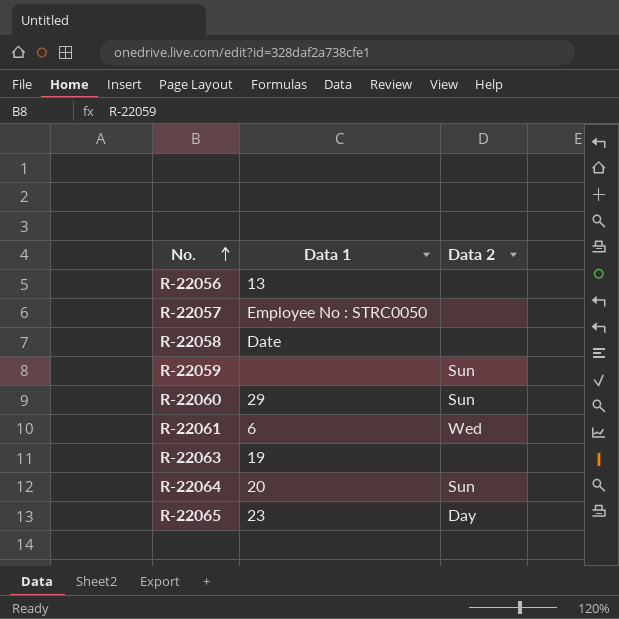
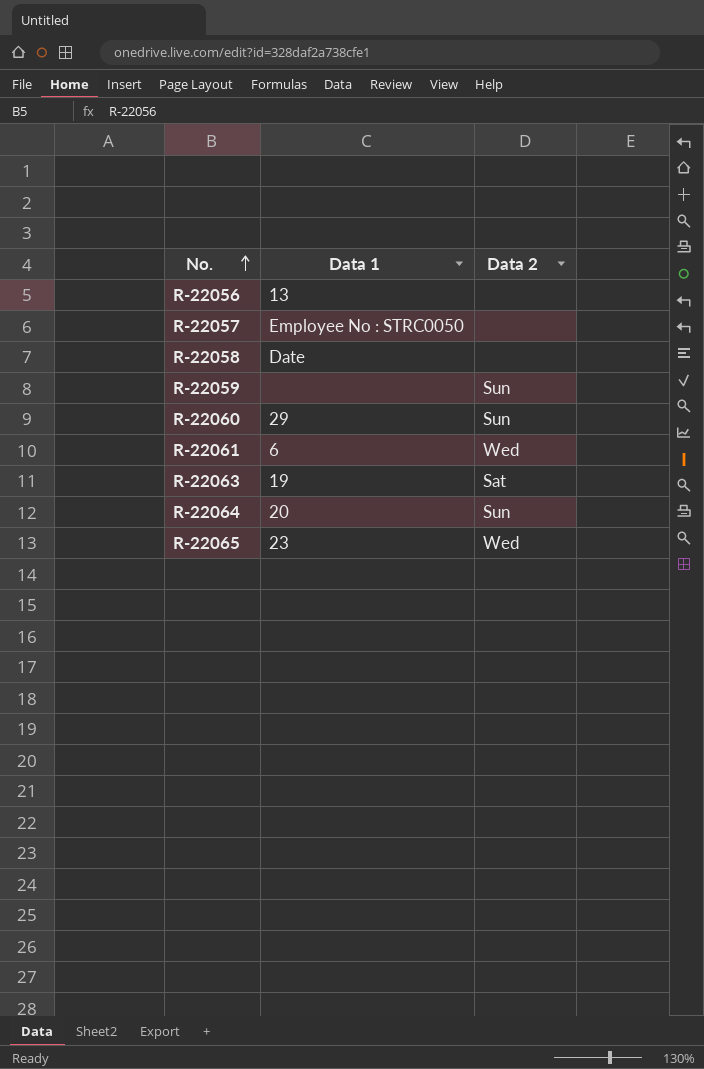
R-22063 | Data 2: none -> Sat
R-22065 | Data 2: Day -> Wed

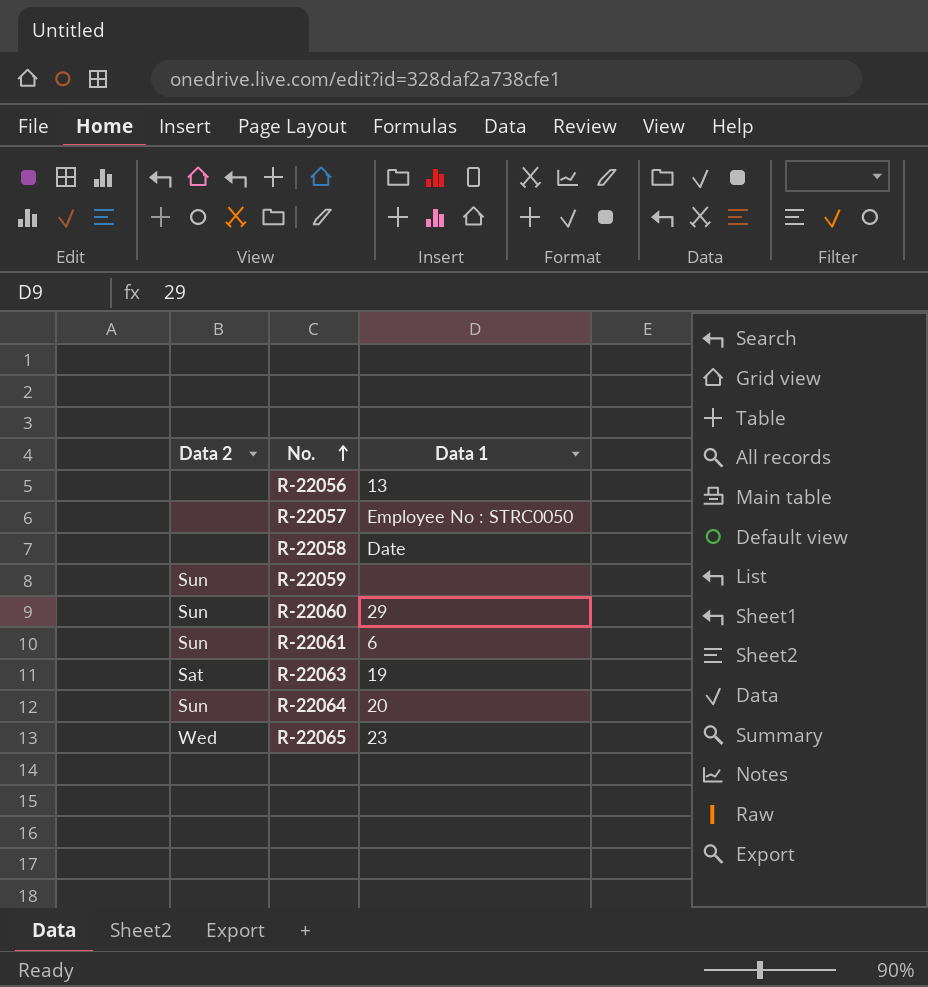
column Data 2 | position: 3 -> 1
R-22061 | Data 2: Wed -> Sun

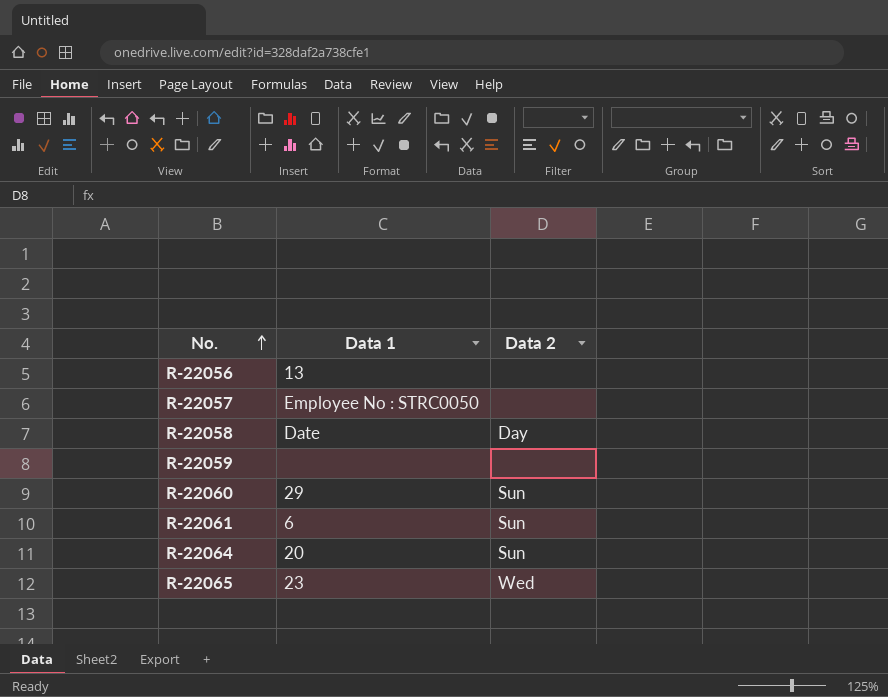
column Data 2 | position: 1 -> 3
row R-22063: Sat | 19 -> none
R-22058 | Data 2: none -> Day
R-22059 | Data 2: Sun -> none

